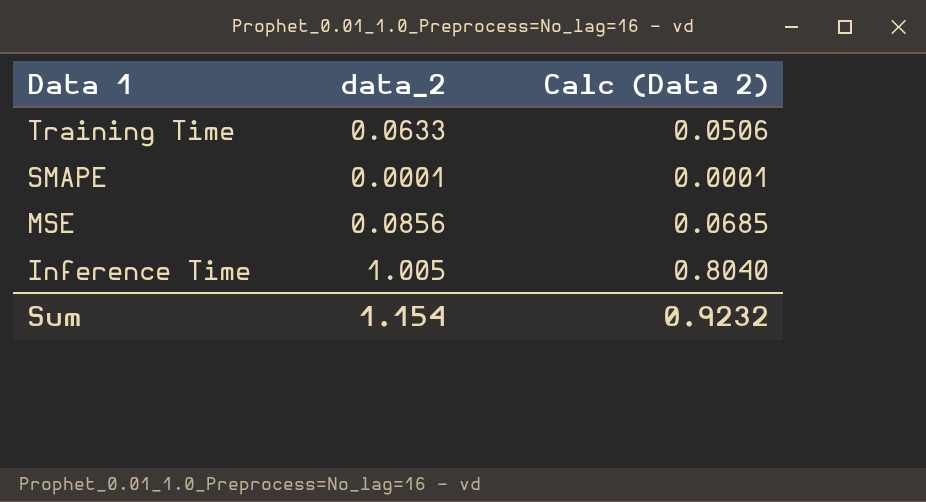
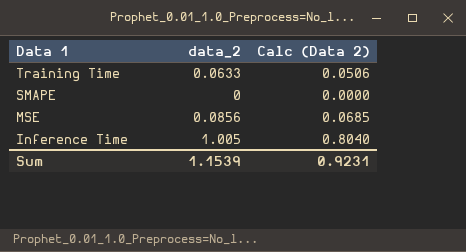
SMAPE | data_2: 0.0001 -> 0
SMAPE | Calc (Data 2): 0.0001 -> 0.0000
Sum | data_2: 1.154 -> 1.1539
Sum | Calc (Data 2): 0.9232 -> 0.9231

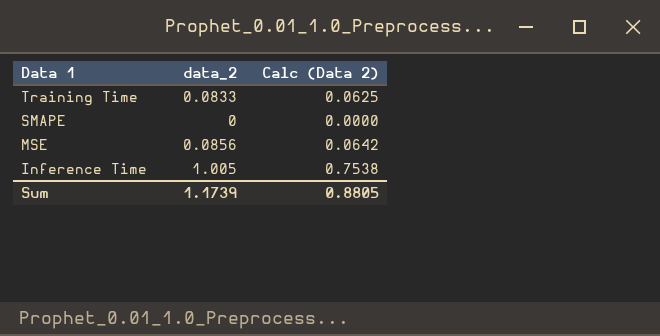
column Calc (Data 2) | formula: [data_2] * 0.8 -> [data_2] * 0.75
Training Time | data_2: 0.0633 -> 0.0833
Sum | data_2: 1.1539 -> 1.1739
Sum | Calc (Data 2): 0.9231 -> 0.8805

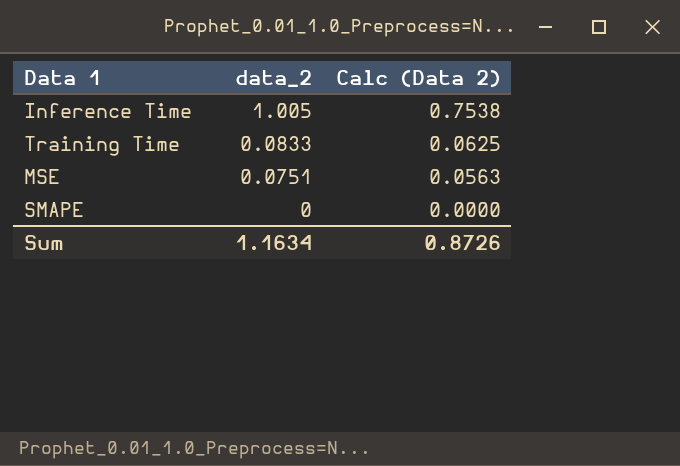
row order: Data 1 descending -> data_2 descending
MSE | data_2: 0.0856 -> 0.0751
MSE | Calc (Data 2): 0.0642 -> 0.0563
Sum | data_2: 1.1739 -> 1.1634
Sum | Calc (Data 2): 0.8805 -> 0.8726

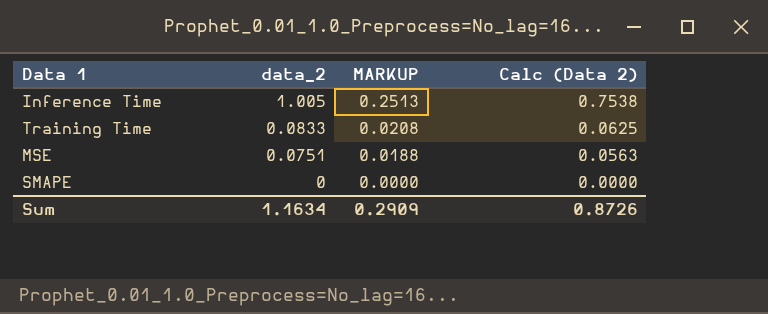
column MARKUP | formula: none -> [data_2] * 0.25

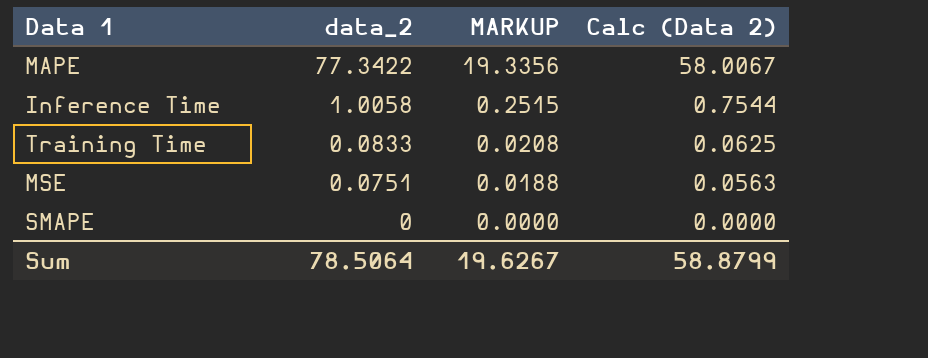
row MAPE: none -> 77.3422 | 19.3356 | 58.0067
Inference Time | data_2: 1.005 -> 1.0058
Inference Time | MARKUP: 0.2513 -> 0.2515
Inference Time | Calc (Data 2): 0.7538 -> 0.7544
Sum | data_2: 1.1634 -> 78.5064
Sum | MARKUP: 0.2909 -> 19.6267
Sum | Calc (Data 2): 0.8726 -> 58.8799

